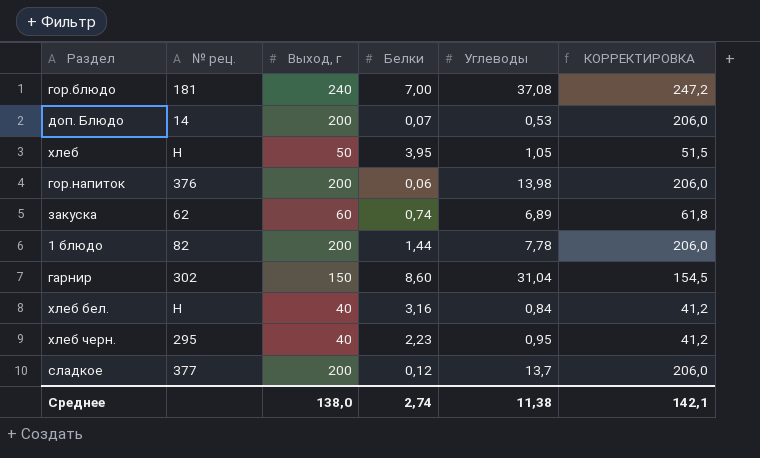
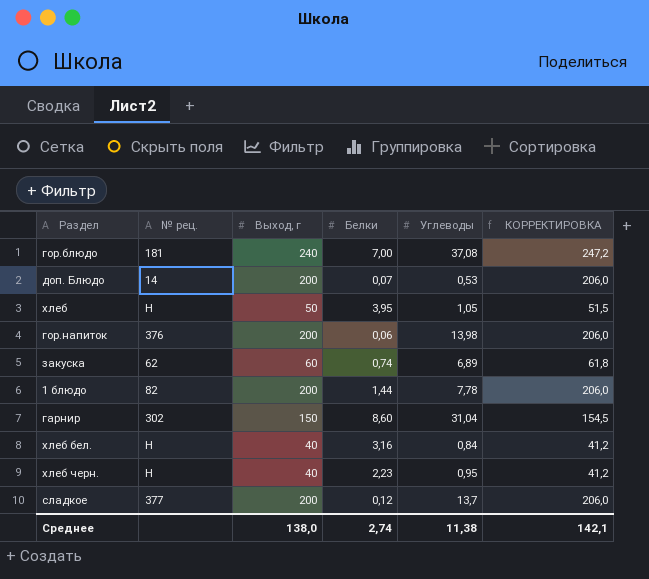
хлеб черн. | № рец.: 295 -> Н

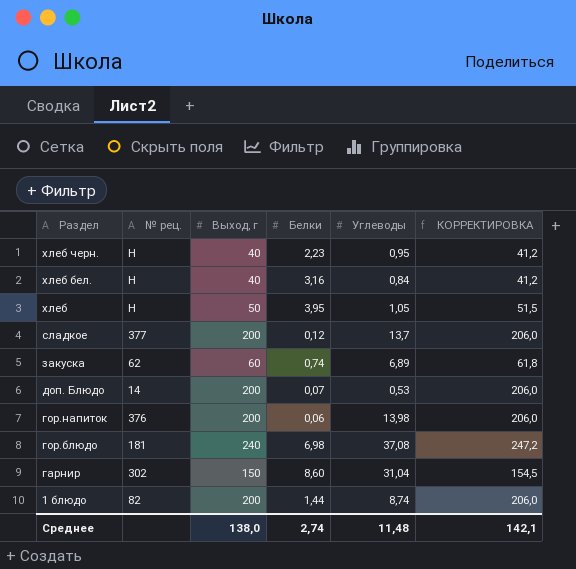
row order: none -> Раздел descending
гор.блюдо | Белки: 7,00 -> 6,98
1 блюдо | Углеводы: 7,78 -> 8,74
Среднее | Углеводы: 11,38 -> 11,48

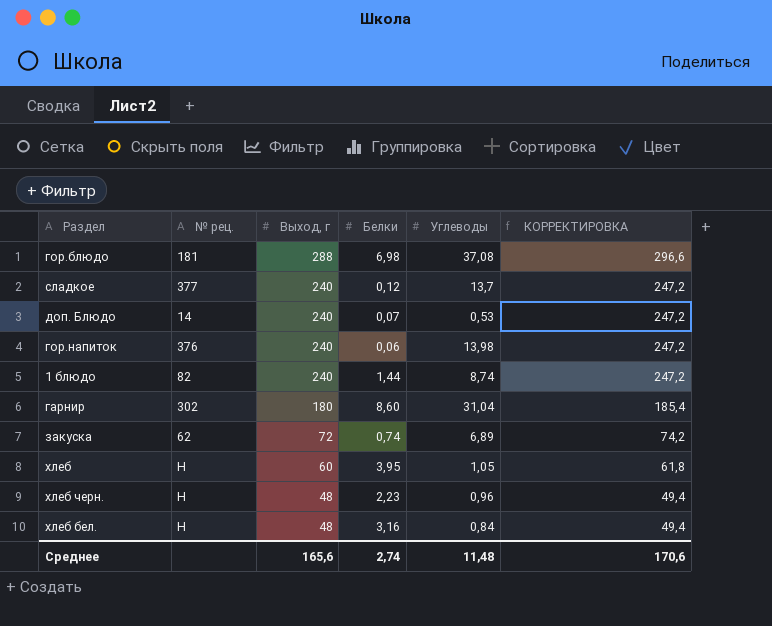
row order: Раздел descending -> Выход, г descending
гор.блюдо | Выход, г: 240 -> 288
гор.блюдо | КОРРЕКТИРОВКА: 247,2 -> 296,6
сладкое | Выход, г: 200 -> 240
сладкое | КОРРЕКТИРОВКА: 206,0 -> 247,2
доп. Блюдо | Выход, г: 200 -> 240
доп. Блюдо | КОРРЕКТИРОВКА: 206,0 -> 247,2
гор.напиток | Выход, г: 200 -> 240
гор.напиток | КОРРЕКТИРОВКА: 206,0 -> 247,2
1 блюдо | Выход, г: 200 -> 240
1 блюдо | КОРРЕКТИРОВКА: 206,0 -> 247,2
гарнир | Выход, г: 150 -> 180
гарнир | КОРРЕКТИРОВКА: 154,5 -> 185,4
закуска | Выход, г: 60 -> 72
закуска | КОРРЕКТИРОВКА: 61,8 -> 74,2
хлеб | Выход, г: 50 -> 60
хлеб | КОРРЕКТИРОВКА: 51,5 -> 61,8
хлеб черн. | Выход, г: 40 -> 48
хлеб черн. | Углеводы: 0,95 -> 0,96
хлеб черн. | КОРРЕКТИРОВКА: 41,2 -> 49,4
хлеб бел. | Выход, г: 40 -> 48
хлеб бел. | КОРРЕКТИРОВКА: 41,2 -> 49,4
Среднее | Выход, г: 138,0 -> 165,6
Среднее | КОРРЕКТИРОВКА: 142,1 -> 170,6

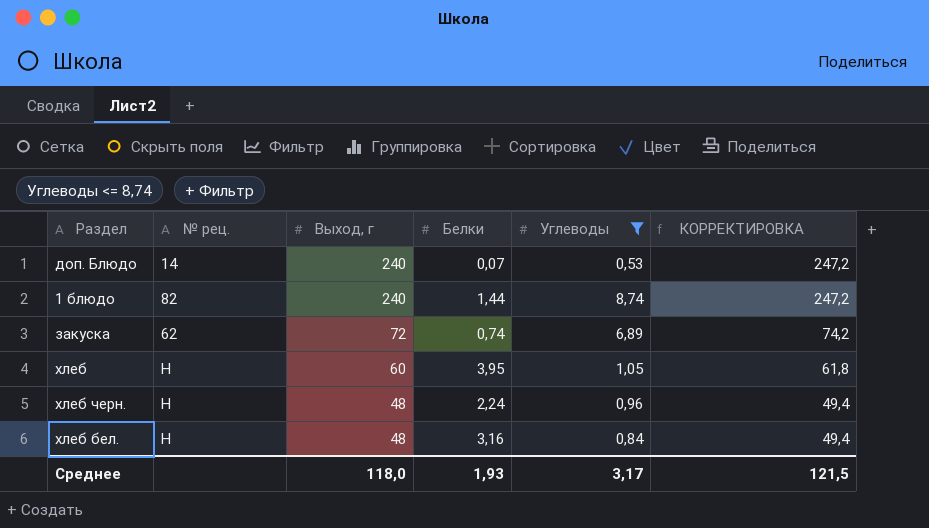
filter: none -> Углеводы <= 8,74
хлеб черн. | Белки: 2,23 -> 2,24
Среднее | Выход, г: 165,6 -> 118,0
Среднее | Белки: 2,74 -> 1,93
Среднее | Углеводы: 11,48 -> 3,17
Среднее | КОРРЕКТИРОВКА: 170,6 -> 121,5

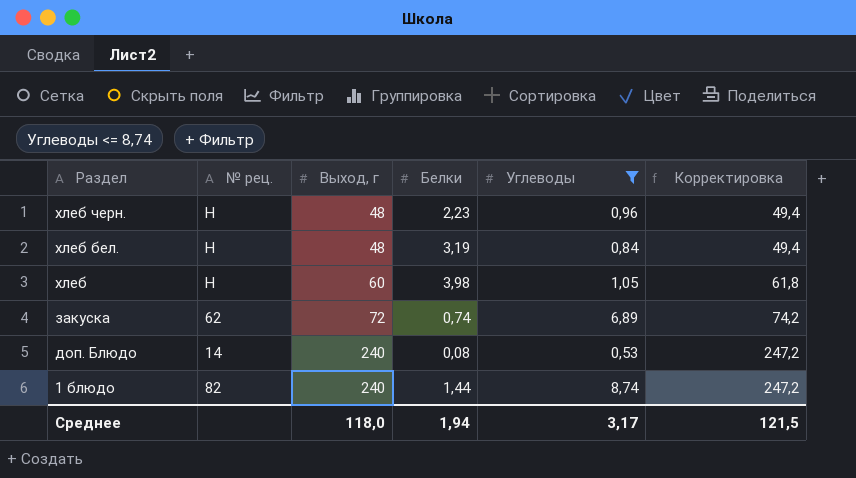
row order: Выход, г descending -> Раздел descending
column name: КОРРЕКТИРОВКА -> Корректировка
хлеб черн. | Белки: 2,24 -> 2,23
хлеб бел. | Белки: 3,16 -> 3,19
хлеб | Белки: 3,95 -> 3,98
доп. Блюдо | Белки: 0,07 -> 0,08
Среднее | Белки: 1,93 -> 1,94

